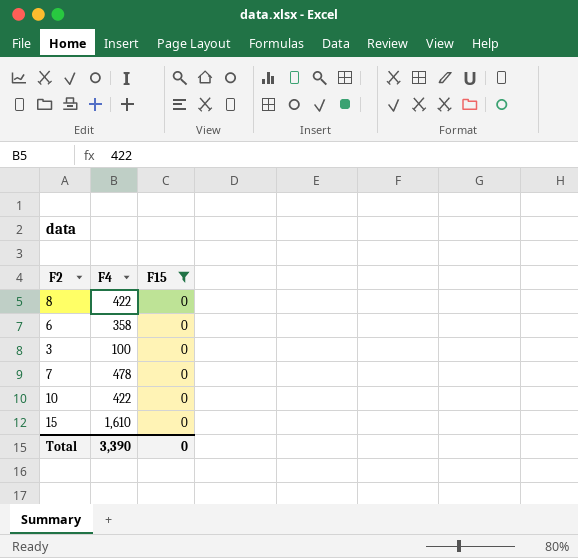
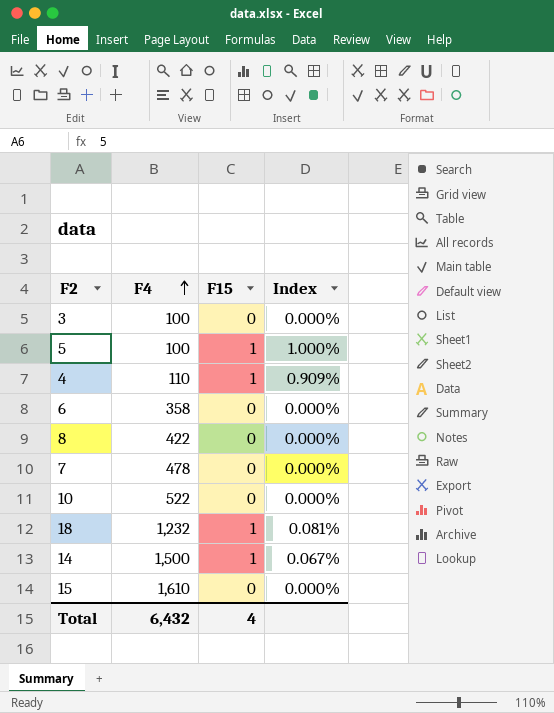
filter: F15 = 0 -> none
row order: none -> F4 ascending
column Index | formula: none -> [F15] / [F4]
10 | F4: 422 -> 522
Total | F4: 3,390 -> 6,432
Total | F15: 0 -> 4

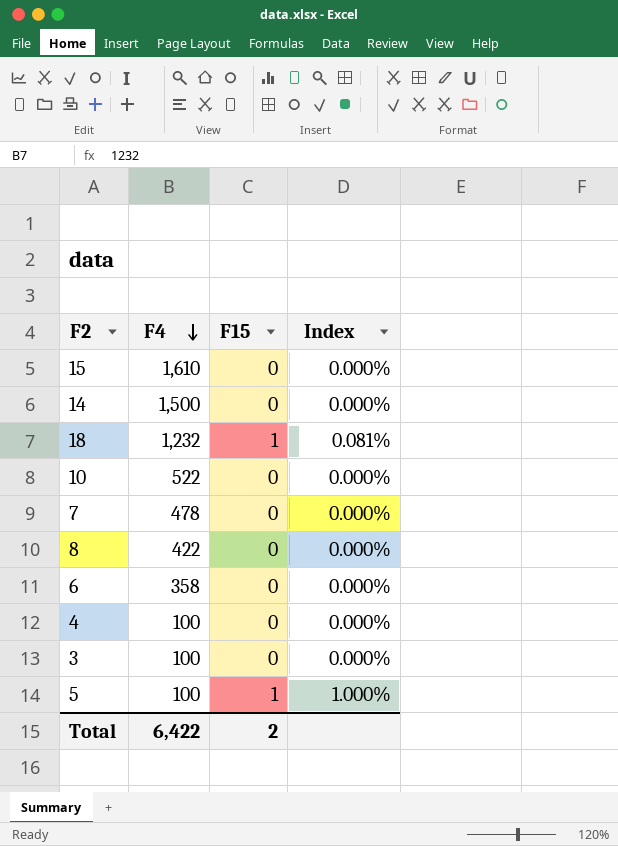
row order: F4 ascending -> F4 descending
14 | F15: 1 -> 0
14 | Index: 0.067% -> 0.000%
4 | F4: 110 -> 100
4 | F15: 1 -> 0
4 | Index: 0.909% -> 0.000%
Total | F4: 6,432 -> 6,422
Total | F15: 4 -> 2

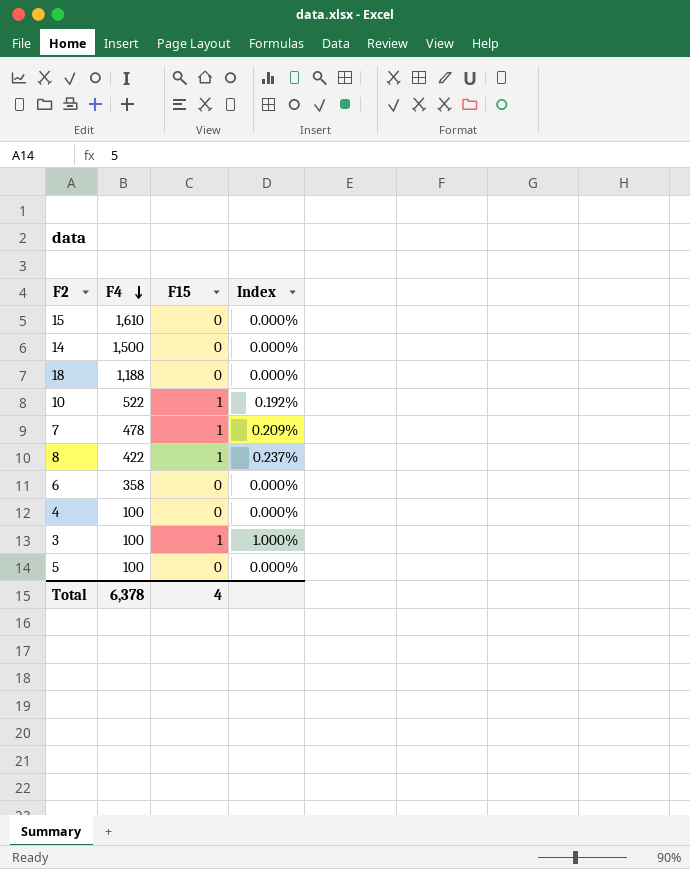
18 | F4: 1,232 -> 1,188
18 | F15: 1 -> 0
18 | Index: 0.081% -> 0.000%
10 | F15: 0 -> 1
10 | Index: 0.000% -> 0.192%
7 | F15: 0 -> 1
7 | Index: 0.000% -> 0.209%
8 | F15: 0 -> 1
8 | Index: 0.000% -> 0.237%
3 | F15: 0 -> 1
3 | Index: 0.000% -> 1.000%
5 | F15: 1 -> 0
5 | Index: 1.000% -> 0.000%
Total | F4: 6,422 -> 6,378
Total | F15: 2 -> 4

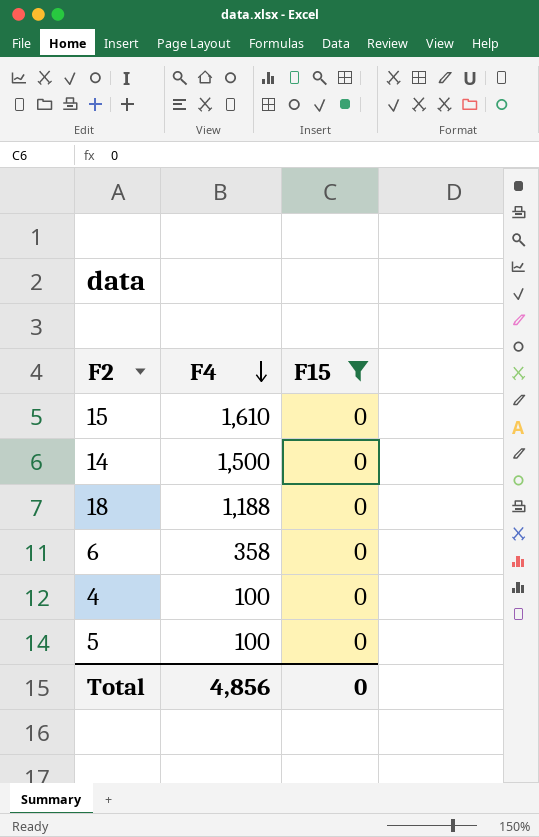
filter: none -> F15 = 0
column Index | formula: [F15] / [F4] -> none
Total | F4: 6,378 -> 4,856
Total | F15: 4 -> 0

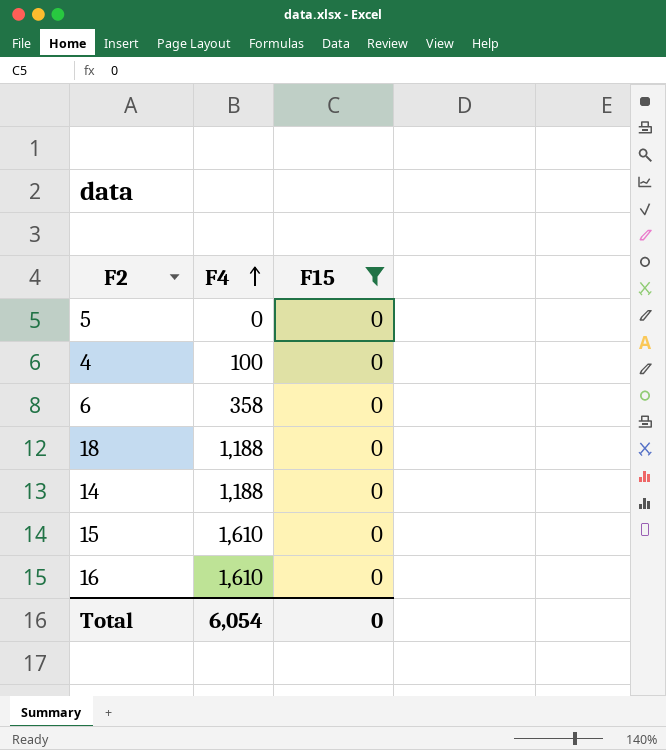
row order: F4 descending -> F4 ascending
5 | F4: 100 -> 0
14 | F4: 1,500 -> 1,188
row 16: none -> 1,610 | 0
Total | F4: 4,856 -> 6,054

